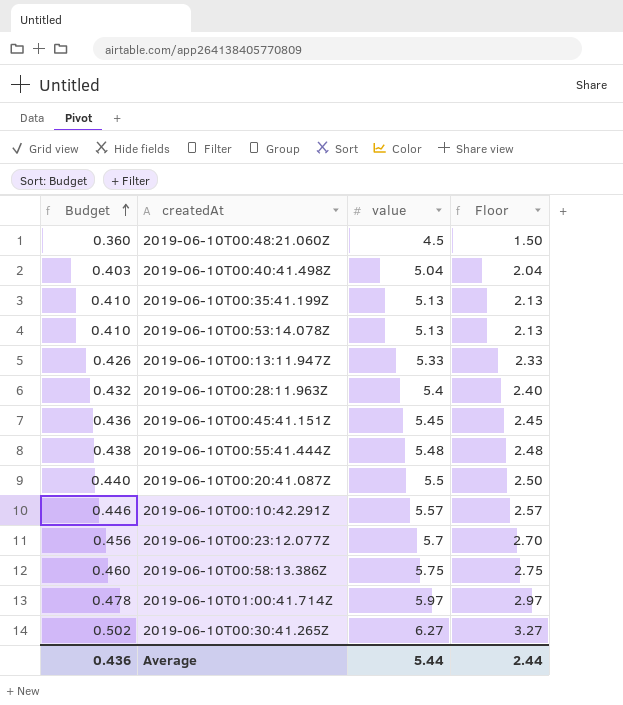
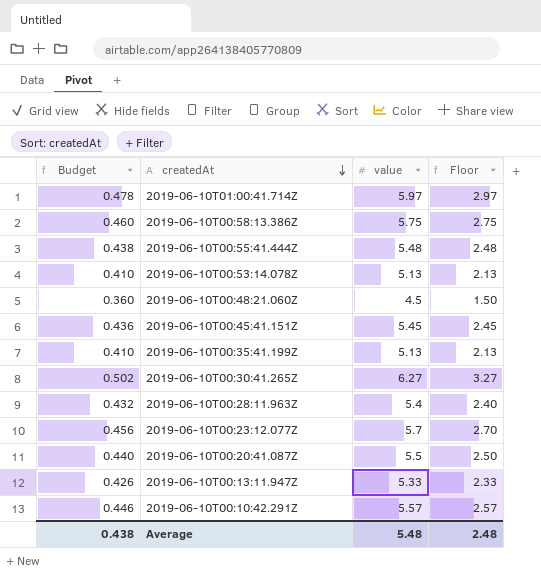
row order: Budget ascending -> createdAt descending
row 2019-06-10T00:40:41.498Z: 0.403 | 5.04 | 2.04 -> none
Average | Budget: 0.436 -> 0.438
Average | value: 5.44 -> 5.48
Average | Floor: 2.44 -> 2.48

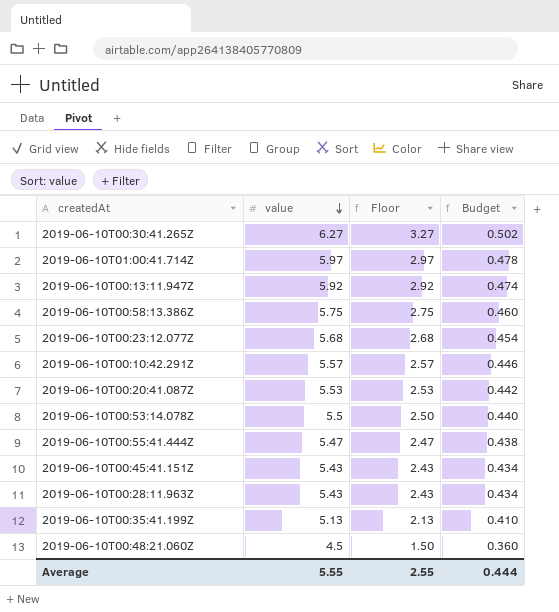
row order: createdAt descending -> value descending
column Budget | position: 1 -> 4
2019-06-10T00:13:11.947Z | value: 5.33 -> 5.92
2019-06-10T00:13:11.947Z | Floor: 2.33 -> 2.92
2019-06-10T00:13:11.947Z | Budget: 0.426 -> 0.474
2019-06-10T00:23:12.077Z | value: 5.7 -> 5.68
2019-06-10T00:23:12.077Z | Floor: 2.70 -> 2.68
2019-06-10T00:23:12.077Z | Budget: 0.456 -> 0.454
2019-06-10T00:20:41.087Z | value: 5.5 -> 5.53
2019-06-10T00:20:41.087Z | Floor: 2.50 -> 2.53
2019-06-10T00:20:41.087Z | Budget: 0.440 -> 0.442
2019-06-10T00:53:14.078Z | value: 5.13 -> 5.5
2019-06-10T00:53:14.078Z | Floor: 2.13 -> 2.50
2019-06-10T00:53:14.078Z | Budget: 0.410 -> 0.440
2019-06-10T00:55:41.444Z | value: 5.48 -> 5.47
2019-06-10T00:55:41.444Z | Floor: 2.48 -> 2.47
2019-06-10T00:45:41.151Z | value: 5.45 -> 5.43
2019-06-10T00:45:41.151Z | Floor: 2.45 -> 2.43
2019-06-10T00:45:41.151Z | Budget: 0.436 -> 0.434
2019-06-10T00:28:11.963Z | value: 5.4 -> 5.43
2019-06-10T00:28:11.963Z | Floor: 2.40 -> 2.43
2019-06-10T00:28:11.963Z | Budget: 0.432 -> 0.434
Average | value: 5.48 -> 5.55
Average | Floor: 2.48 -> 2.55
Average | Budget: 0.438 -> 0.444

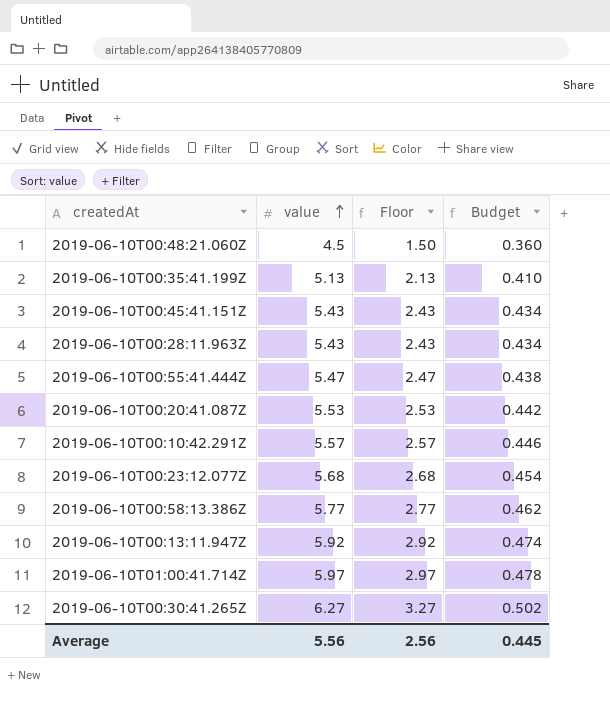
row order: value descending -> value ascending
row 2019-06-10T00:53:14.078Z: 5.5 | 2.50 | 0.440 -> none
2019-06-10T00:58:13.386Z | value: 5.75 -> 5.77
2019-06-10T00:58:13.386Z | Floor: 2.75 -> 2.77
2019-06-10T00:58:13.386Z | Budget: 0.460 -> 0.462
Average | value: 5.55 -> 5.56
Average | Floor: 2.55 -> 2.56
Average | Budget: 0.444 -> 0.445

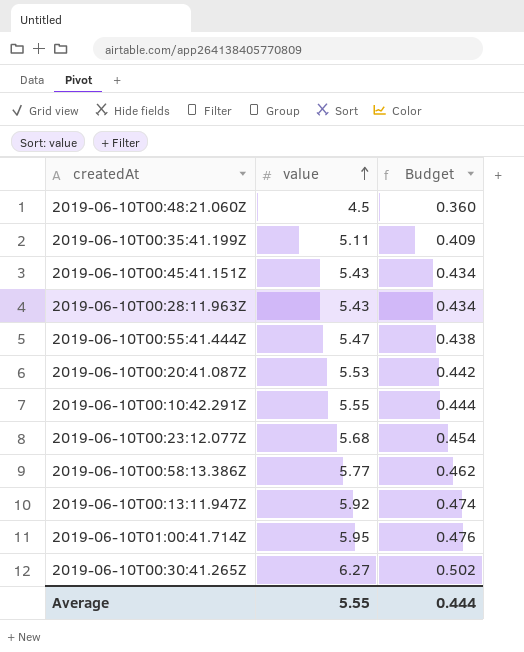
column Floor | formula: [value] - 3 -> none
2019-06-10T00:35:41.199Z | value: 5.13 -> 5.11
2019-06-10T00:35:41.199Z | Budget: 0.410 -> 0.409
2019-06-10T00:10:42.291Z | value: 5.57 -> 5.55
2019-06-10T00:10:42.291Z | Budget: 0.446 -> 0.444
2019-06-10T01:00:41.714Z | value: 5.97 -> 5.95
2019-06-10T01:00:41.714Z | Budget: 0.478 -> 0.476
Average | value: 5.56 -> 5.55
Average | Budget: 0.445 -> 0.444

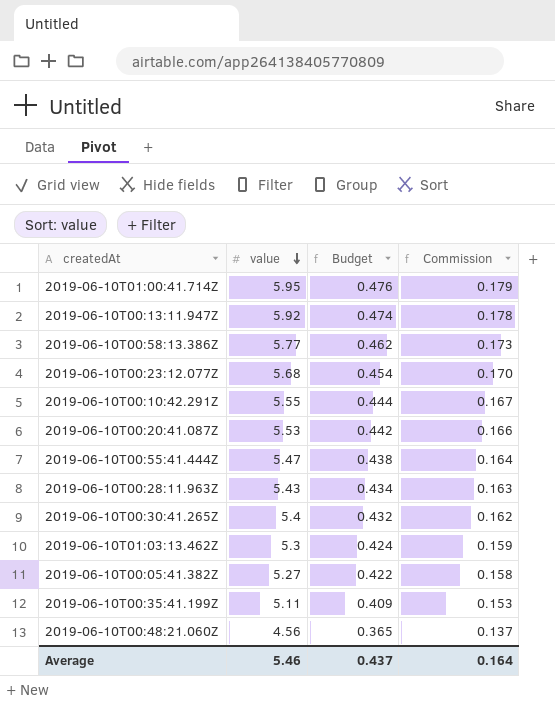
row order: value ascending -> value descending
column Commission | formula: none -> [value] * 0.03
row 2019-06-10T00:45:41.151Z: 5.43 | 0.434 -> none
2019-06-10T00:30:41.265Z | value: 6.27 -> 5.4
2019-06-10T00:30:41.265Z | Budget: 0.502 -> 0.432
row 2019-06-10T01:03:13.462Z: none -> 5.3 | 0.424 | 0.159
row 2019-06-10T00:05:41.382Z: none -> 5.27 | 0.422 | 0.158
2019-06-10T00:48:21.060Z | value: 4.5 -> 4.56
2019-06-10T00:48:21.060Z | Budget: 0.360 -> 0.365
Average | value: 5.55 -> 5.46
Average | Budget: 0.444 -> 0.437

